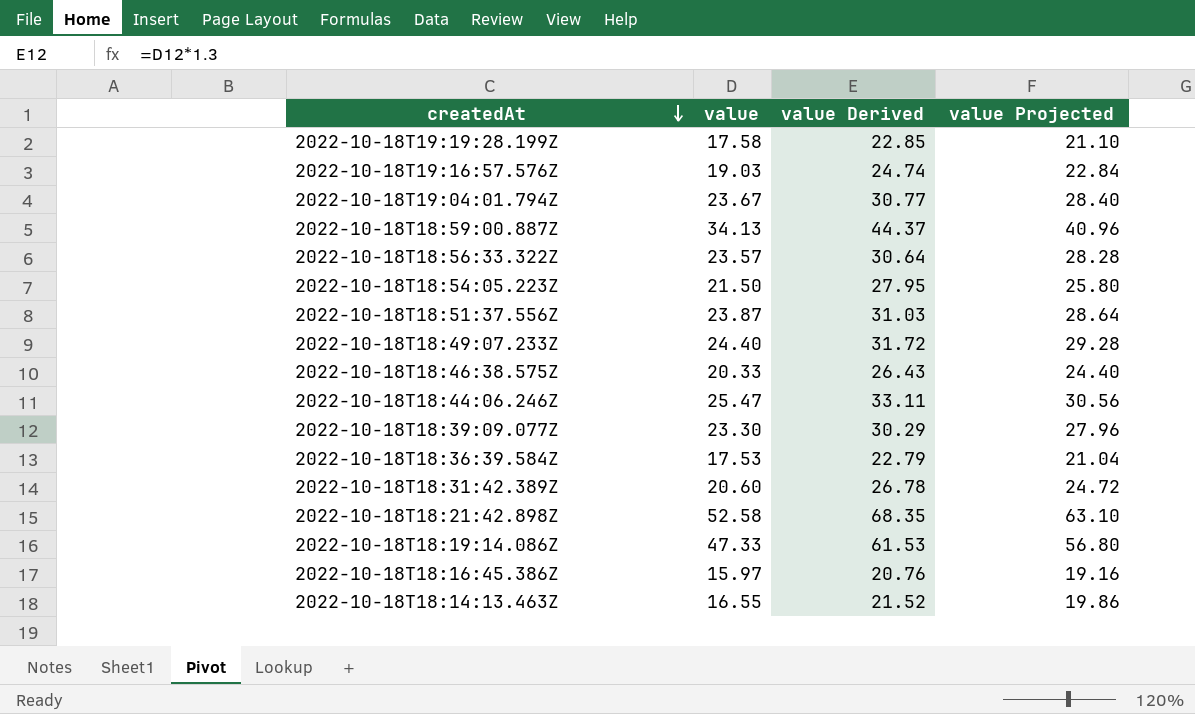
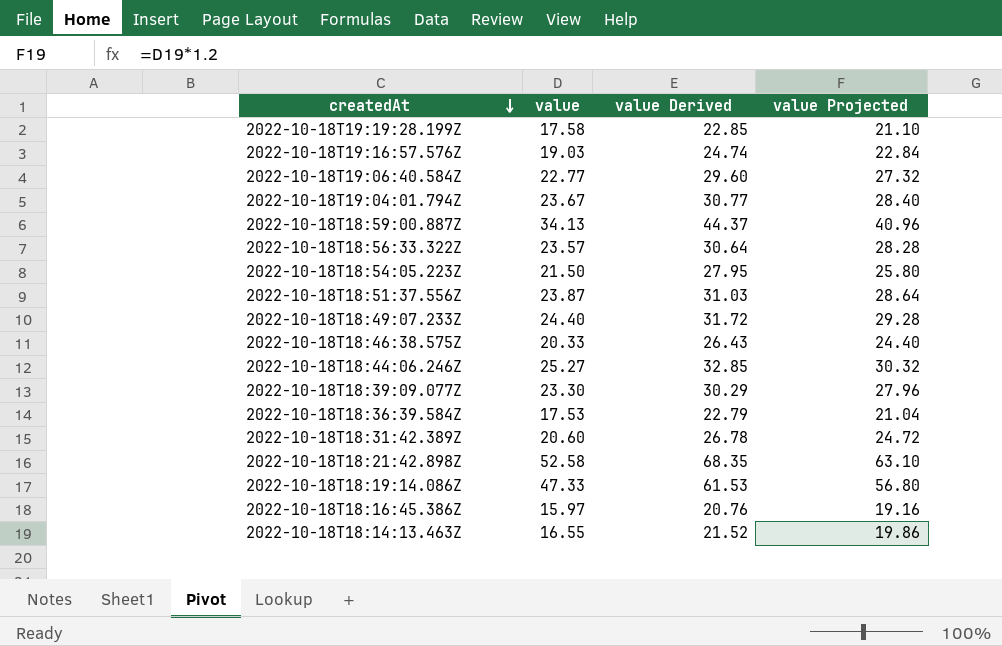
row 2022-10-18T19:06:40.584Z: none -> 22.77 | 29.60 | 27.32
2022-10-18T18:44:06.246Z | value: 25.47 -> 25.27
2022-10-18T18:44:06.246Z | value Derived: 33.11 -> 32.85
2022-10-18T18:44:06.246Z | value Projected: 30.56 -> 30.32

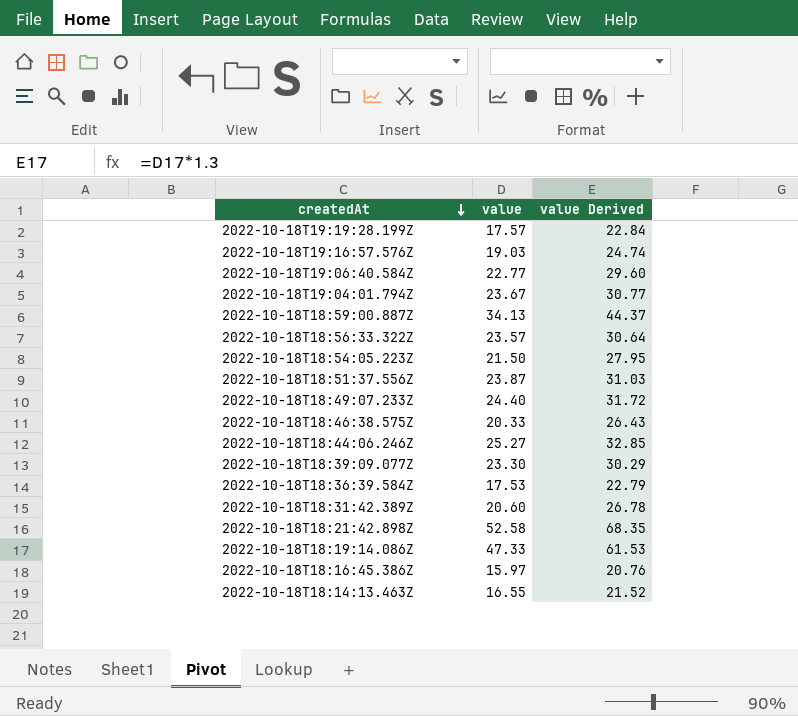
column value Projected | formula: [value] * 1.2 -> none
2022-10-18T19:19:28.199Z | value: 17.58 -> 17.57
2022-10-18T19:19:28.199Z | value Derived: 22.85 -> 22.84

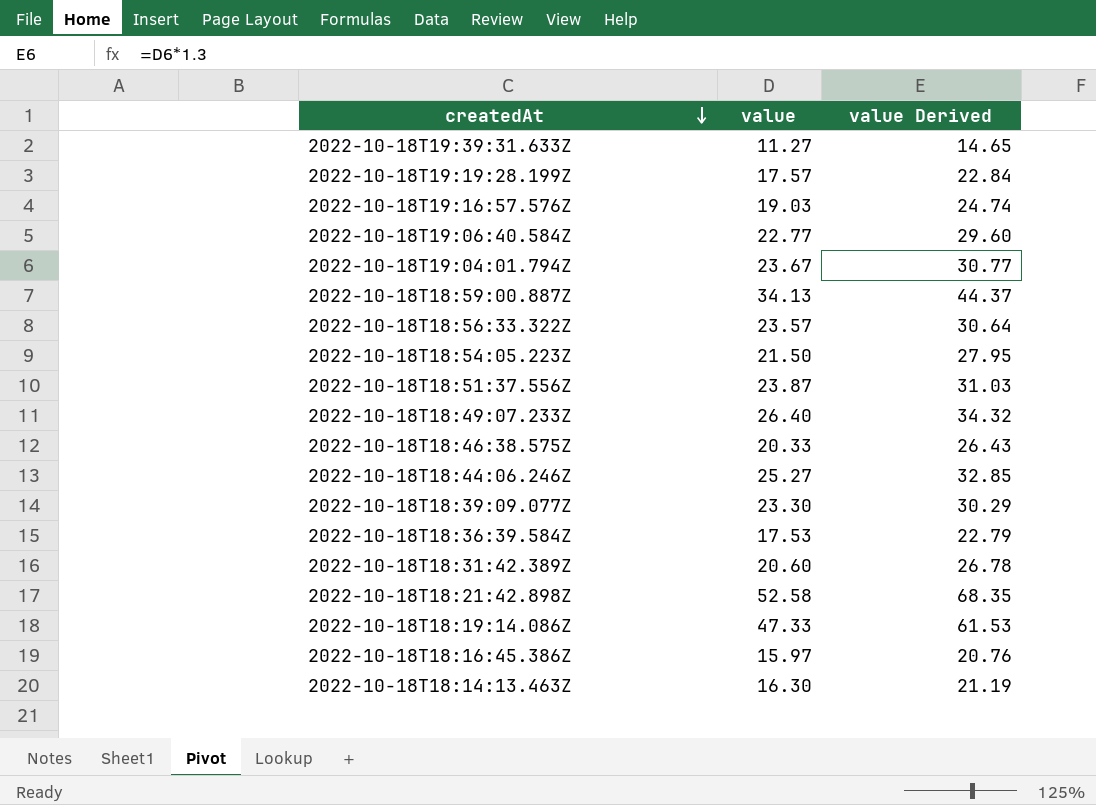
row 2022-10-18T19:39:31.633Z: none -> 11.27 | 14.65
2022-10-18T18:49:07.233Z | value: 24.40 -> 26.40
2022-10-18T18:49:07.233Z | value Derived: 31.72 -> 34.32
2022-10-18T18:14:13.463Z | value: 16.55 -> 16.30
2022-10-18T18:14:13.463Z | value Derived: 21.52 -> 21.19

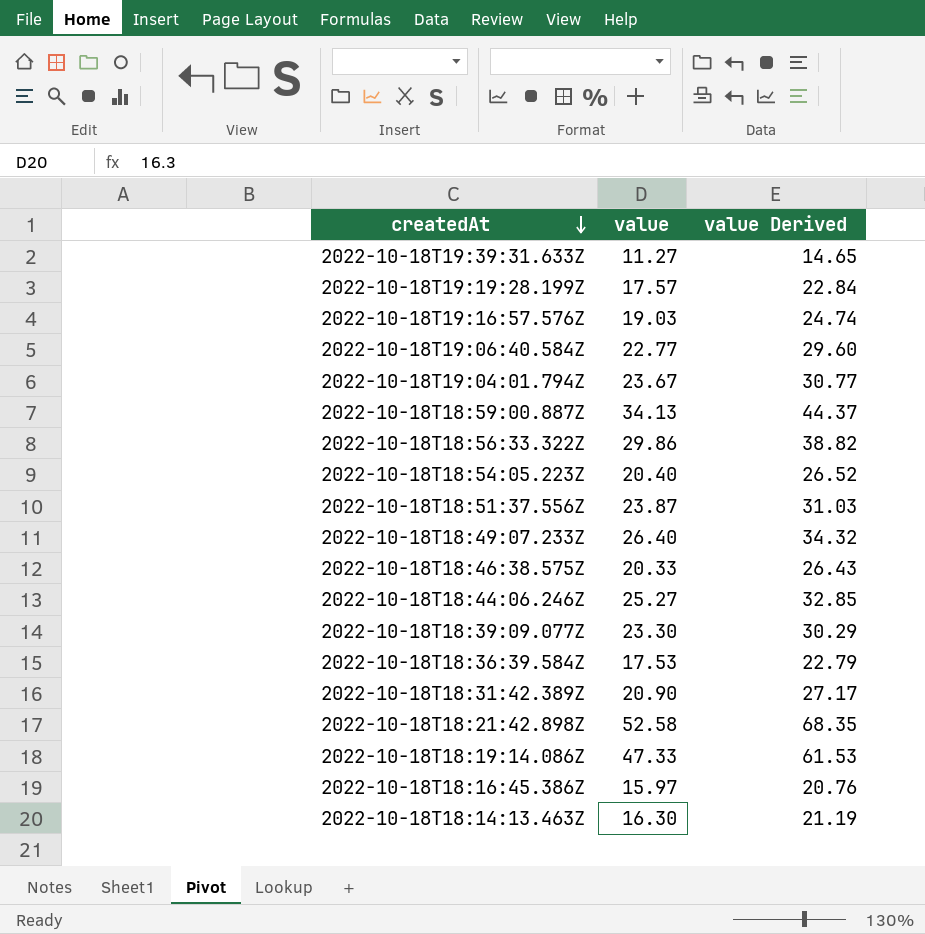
2022-10-18T18:56:33.322Z | value: 23.57 -> 29.86
2022-10-18T18:56:33.322Z | value Derived: 30.64 -> 38.82
2022-10-18T18:54:05.223Z | value: 21.50 -> 20.40
2022-10-18T18:54:05.223Z | value Derived: 27.95 -> 26.52
2022-10-18T18:31:42.389Z | value: 20.60 -> 20.90
2022-10-18T18:31:42.389Z | value Derived: 26.78 -> 27.17

